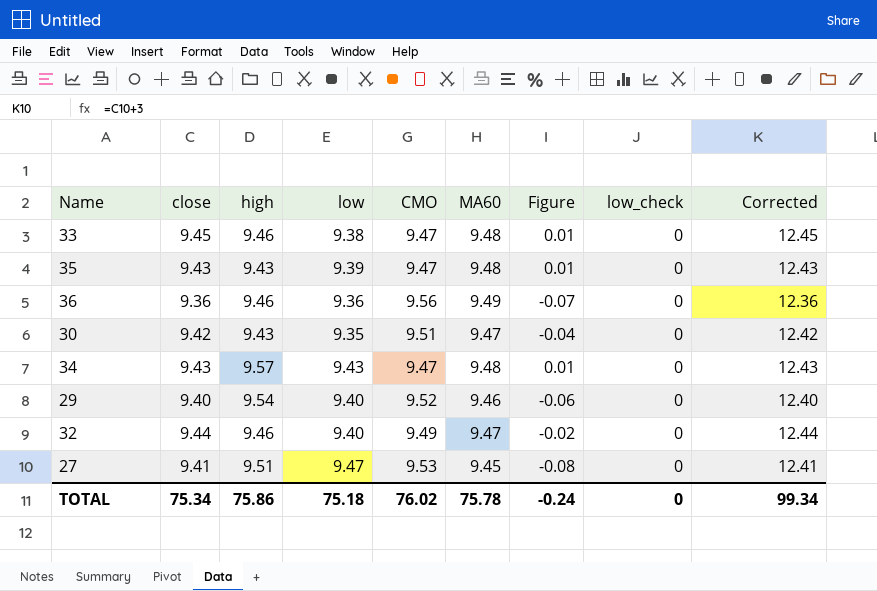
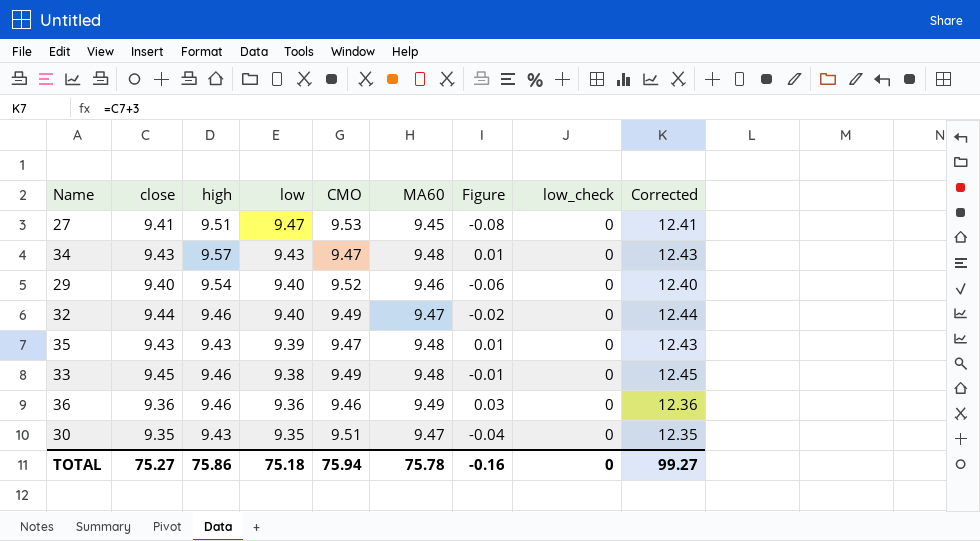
row order: none -> low descending
33 | CMO: 9.47 -> 9.49
33 | Figure: 0.01 -> -0.01
36 | CMO: 9.56 -> 9.46
36 | Figure: -0.07 -> 0.03
30 | close: 9.42 -> 9.35
30 | Corrected: 12.42 -> 12.35
TOTAL | close: 75.34 -> 75.27
TOTAL | CMO: 76.02 -> 75.94
TOTAL | Figure: -0.24 -> -0.16
TOTAL | Corrected: 99.34 -> 99.27

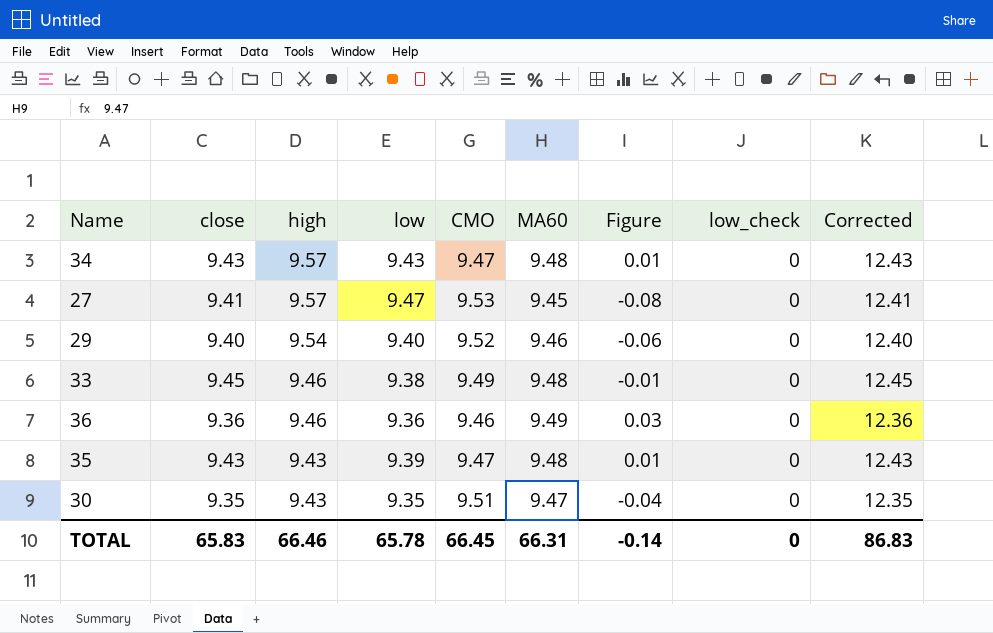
row order: low descending -> high descending
row 32: 9.44 | 9.46 | 9.40 | 9.49 | 9.47 | -0.02 | 0 | 12.44 -> none
27 | high: 9.51 -> 9.57
TOTAL | close: 75.27 -> 65.83
TOTAL | high: 75.86 -> 66.46
TOTAL | low: 75.18 -> 65.78
TOTAL | CMO: 75.94 -> 66.45
TOTAL | MA60: 75.78 -> 66.31
TOTAL | Figure: -0.16 -> -0.14
TOTAL | Corrected: 99.27 -> 86.83

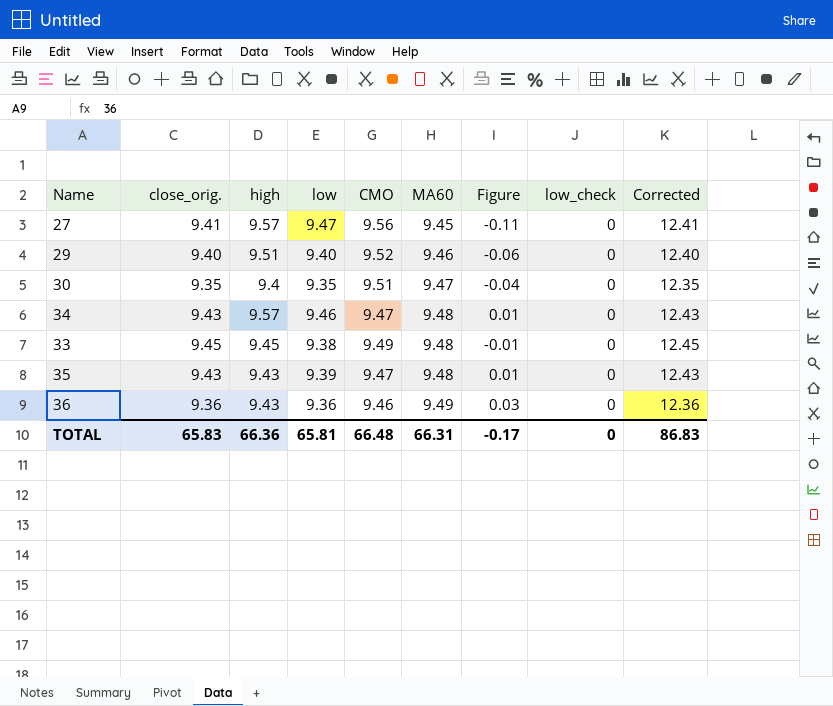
row order: high descending -> MA60 ascending
column name: close -> close_orig.
27 | CMO: 9.53 -> 9.56
27 | Figure: -0.08 -> -0.11
29 | high: 9.54 -> 9.51
30 | high: 9.43 -> 9.4
34 | low: 9.43 -> 9.46
33 | high: 9.46 -> 9.45
36 | high: 9.46 -> 9.43
TOTAL | high: 66.46 -> 66.36
TOTAL | low: 65.78 -> 65.81
TOTAL | CMO: 66.45 -> 66.48
TOTAL | Figure: -0.14 -> -0.17

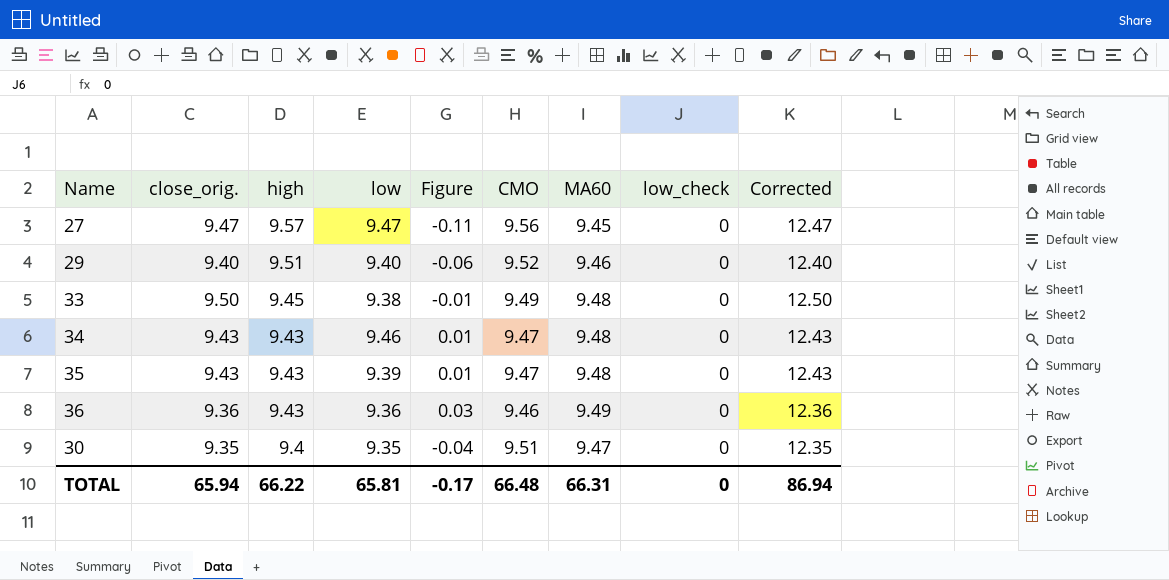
row order: MA60 ascending -> high descending
column Figure | position: 7 -> 5
27 | close_orig.: 9.41 -> 9.47
27 | Corrected: 12.41 -> 12.47
33 | close_orig.: 9.45 -> 9.50
33 | Corrected: 12.45 -> 12.50
34 | high: 9.57 -> 9.43
TOTAL | close_orig.: 65.83 -> 65.94
TOTAL | high: 66.36 -> 66.22
TOTAL | Corrected: 86.83 -> 86.94

